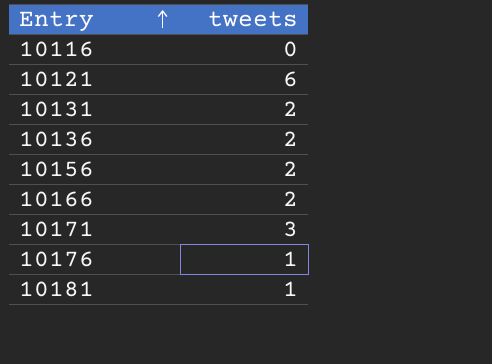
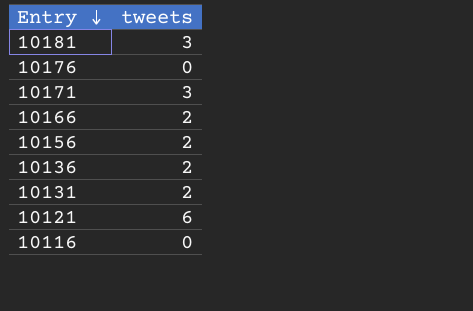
row order: Entry ascending -> Entry descending
10181 | tweets: 1 -> 3
10176 | tweets: 1 -> 0

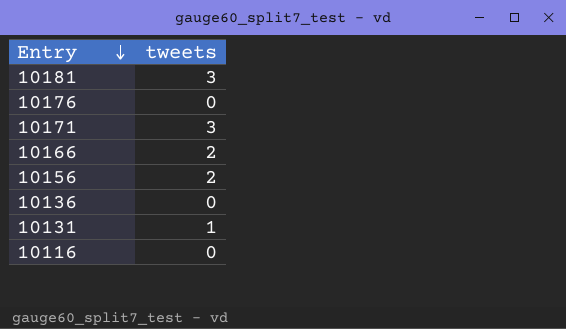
row 10121: 6 -> none
10136 | tweets: 2 -> 0
10131 | tweets: 2 -> 1

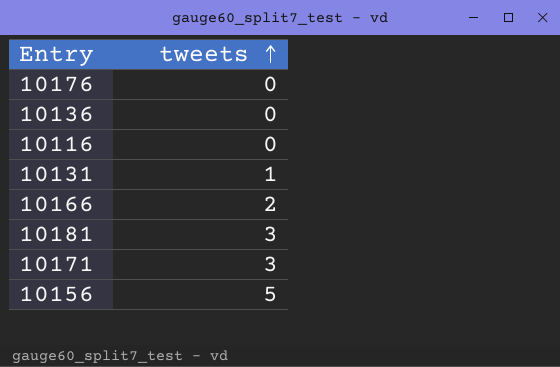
row order: Entry descending -> tweets ascending
10156 | tweets: 2 -> 5

